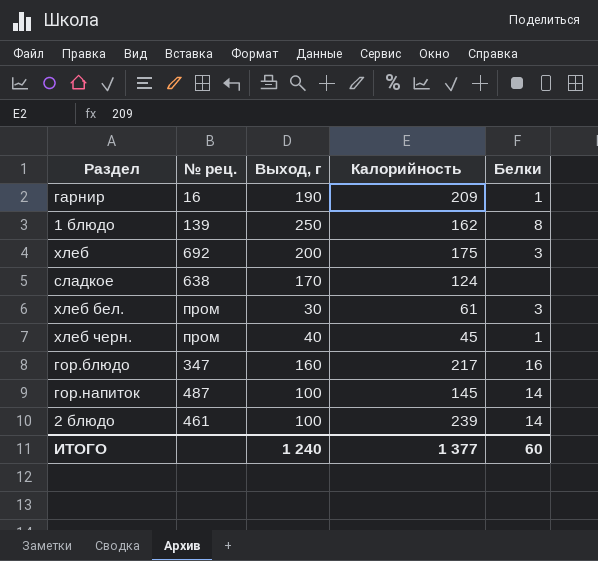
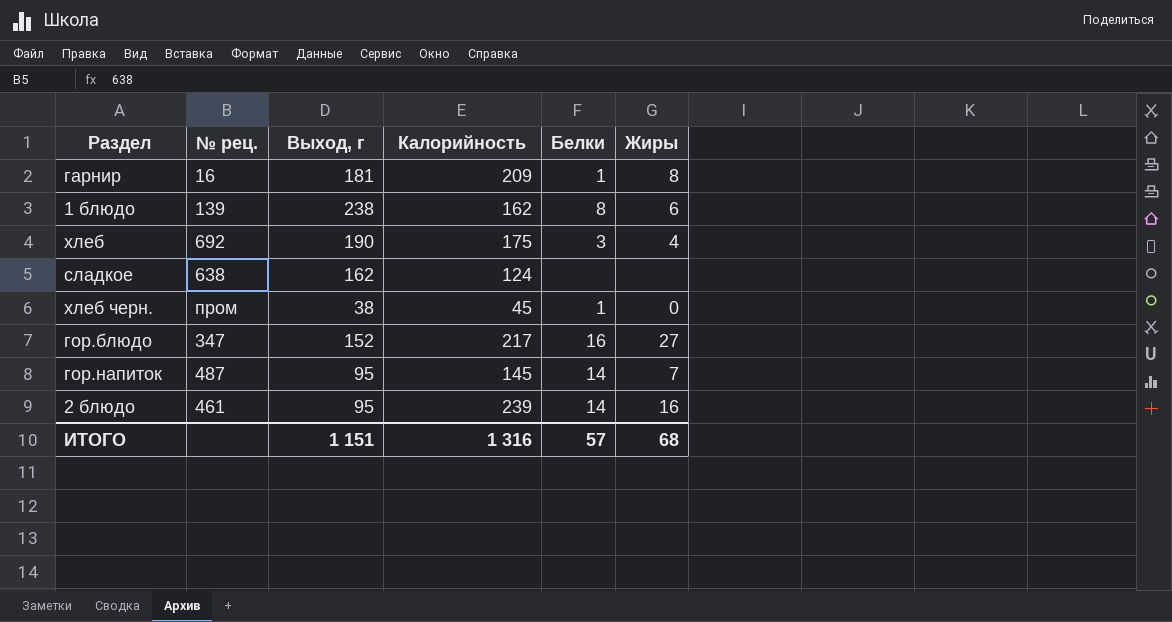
column Жиры | position: none -> 6
row хлеб бел.: пром | 30 | 61 | 3 -> none
гарнир | Выход, г: 190 -> 181
1 блюдо | Выход, г: 250 -> 238
хлеб | Выход, г: 200 -> 190
сладкое | Выход, г: 170 -> 162
хлеб черн. | Выход, г: 40 -> 38
гор.блюдо | Выход, г: 160 -> 152
гор.напиток | Выход, г: 100 -> 95
2 блюдо | Выход, г: 100 -> 95
ИТОГО | Выход, г: 1 240 -> 1 151
ИТОГО | Калорийность: 1 377 -> 1 316
ИТОГО | Белки: 60 -> 57

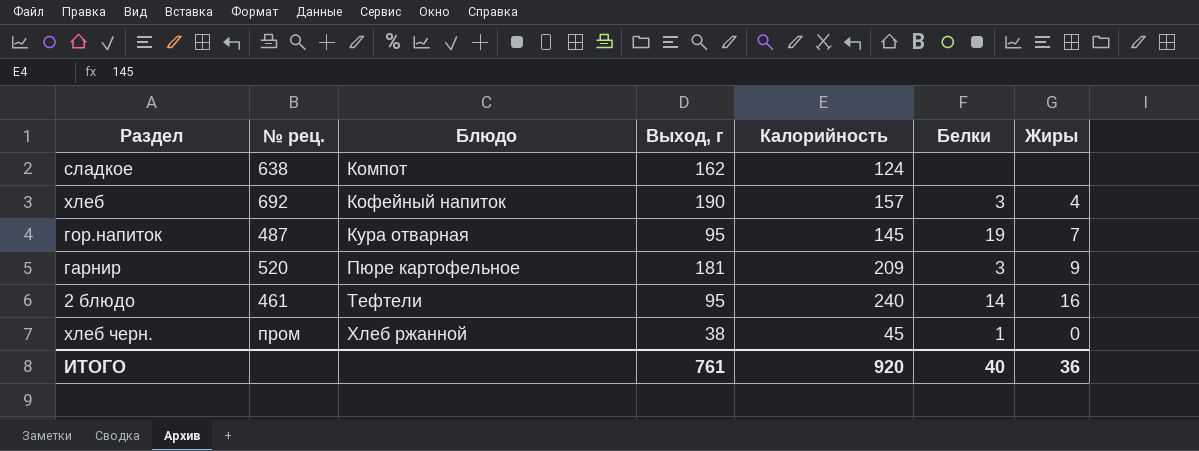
row order: none -> Блюдо ascending
column Блюдо | position: none -> 3
row 1 блюдо: 139 | 238 | 162 | 8 | 6 -> none
row гор.блюдо: 347 | 152 | 217 | 16 | 27 -> none
хлеб | Калорийность: 175 -> 157
гор.напиток | Белки: 14 -> 19
гарнир | № рец.: 16 -> 520
гарнир | Белки: 1 -> 3
гарнир | Жиры: 8 -> 9
2 блюдо | Калорийность: 239 -> 240
ИТОГО | Выход, г: 1 151 -> 761
ИТОГО | Калорийность: 1 316 -> 920
ИТОГО | Белки: 57 -> 40
ИТОГО | Жиры: 68 -> 36

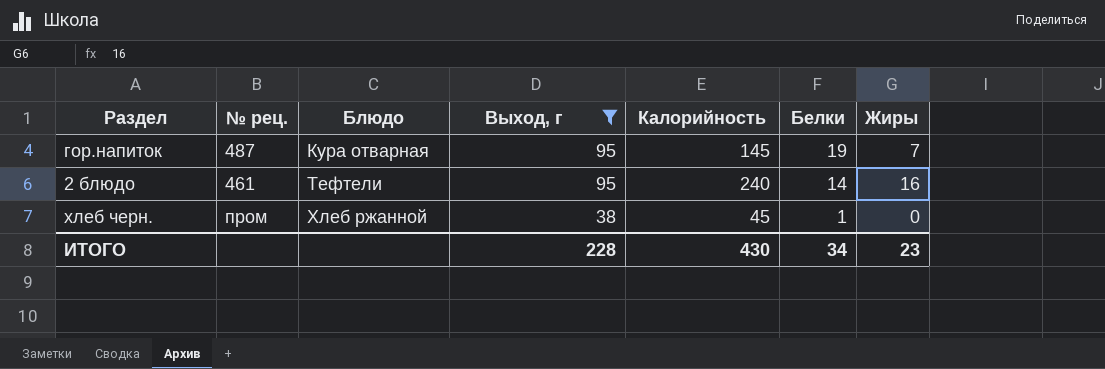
filter: none -> Выход, г <= 95
ИТОГО | Выход, г: 761 -> 228
ИТОГО | Калорийность: 920 -> 430
ИТОГО | Белки: 40 -> 34
ИТОГО | Жиры: 36 -> 23

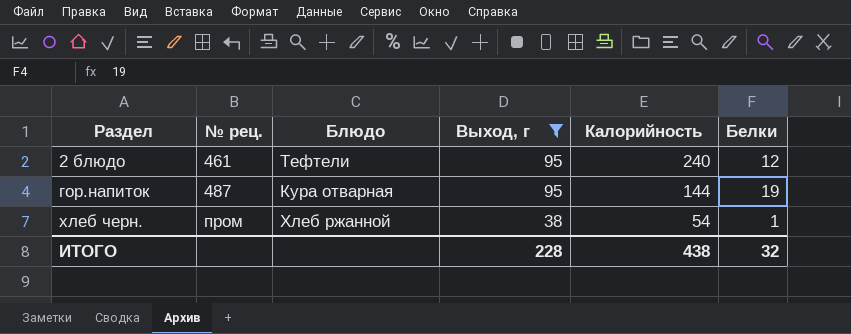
row order: Блюдо ascending -> Раздел ascending
column Жиры | position: 7 -> none
2 блюдо | Белки: 14 -> 12
гор.напиток | Калорийность: 145 -> 144
хлеб черн. | Калорийность: 45 -> 54
ИТОГО | Калорийность: 430 -> 438
ИТОГО | Белки: 34 -> 32

